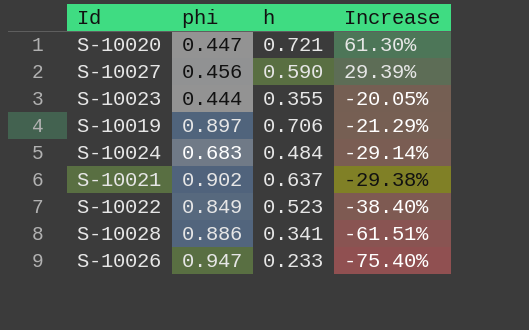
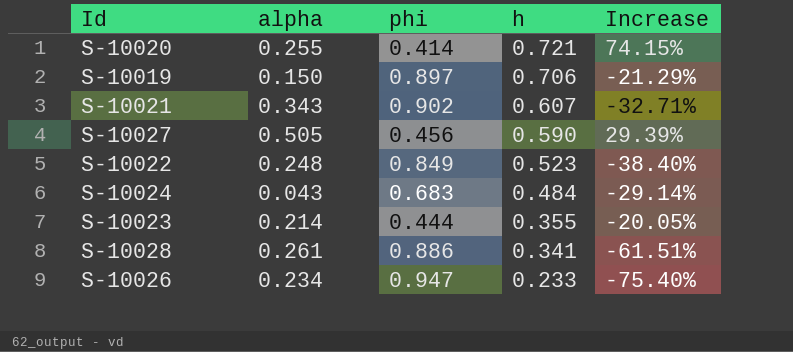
row order: Increase descending -> h descending
column alpha | position: none -> 2
S-10020 | phi: 0.447 -> 0.414
S-10020 | Increase: 61.30% -> 74.15%
S-10021 | h: 0.637 -> 0.607
S-10021 | Increase: -29.38% -> -32.71%

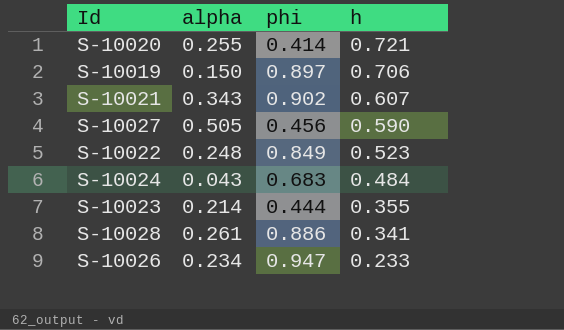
column Increase | formula: ([h] - [phi]) / [phi] -> none

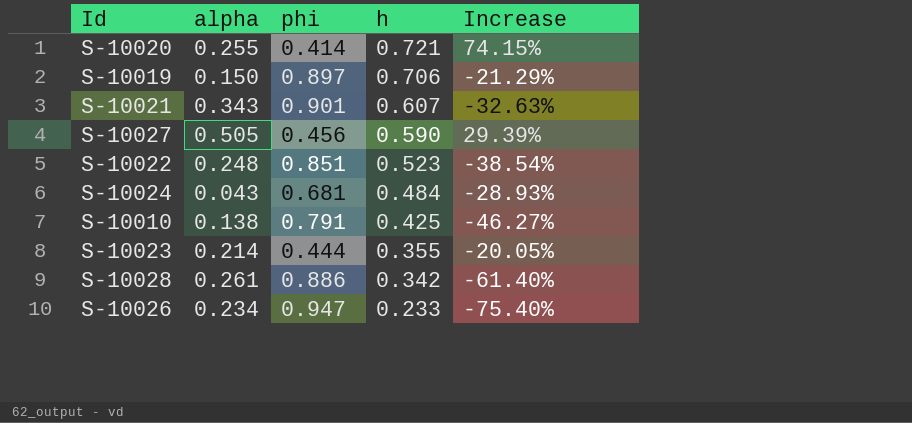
column Increase | formula: none -> ([h] - [phi]) / [phi]
S-10021 | phi: 0.902 -> 0.901
S-10022 | phi: 0.849 -> 0.851
S-10024 | phi: 0.683 -> 0.681
row S-10010: none -> 0.138 | 0.791 | 0.425 | -46.27%
S-10028 | h: 0.341 -> 0.342

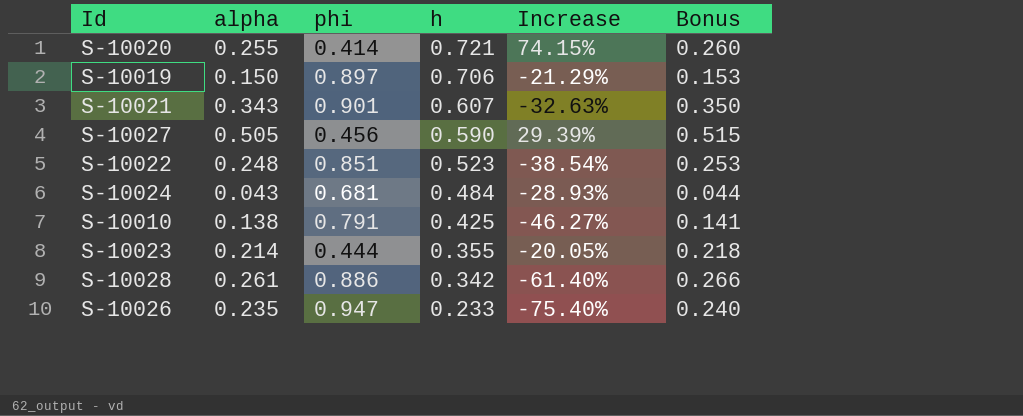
column Bonus | formula: none -> [alpha] * 1.02
S-10026 | alpha: 0.234 -> 0.235

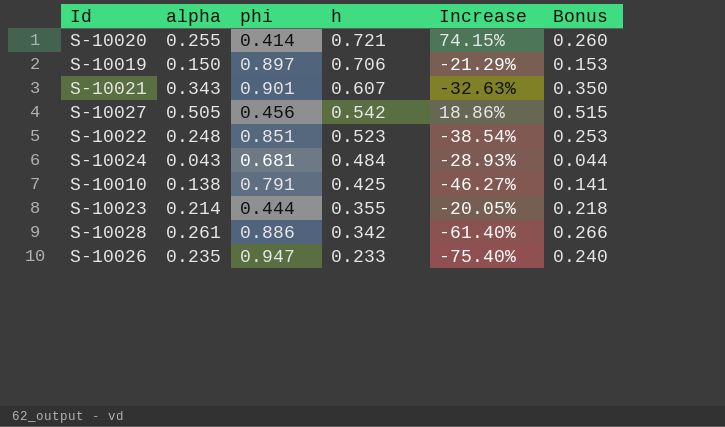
S-10027 | h: 0.590 -> 0.542
S-10027 | Increase: 29.39% -> 18.86%

